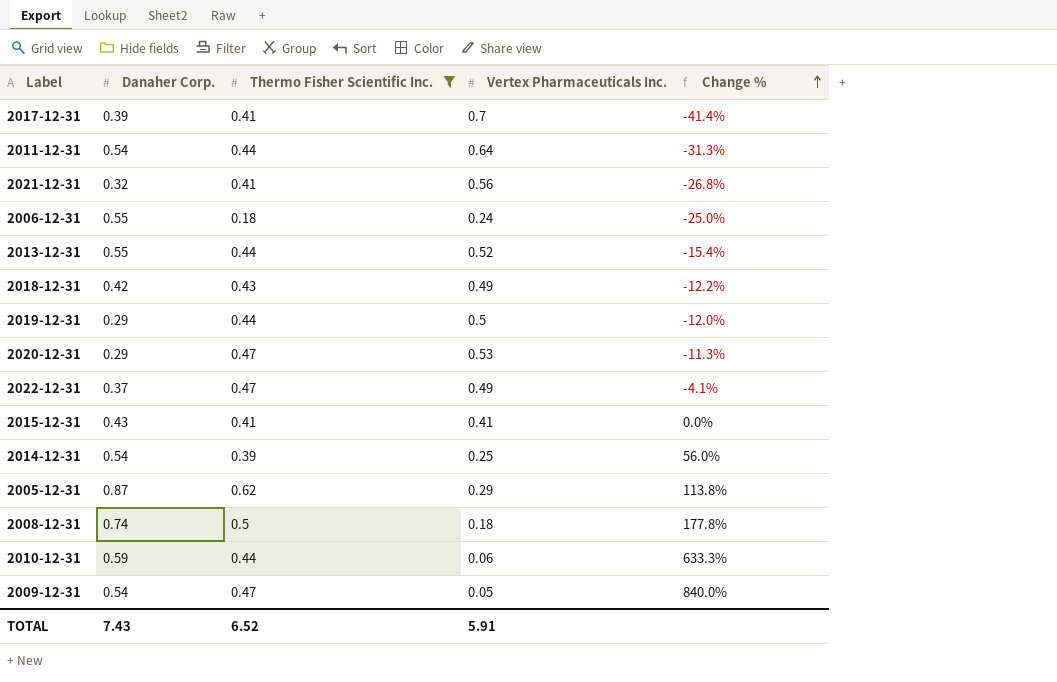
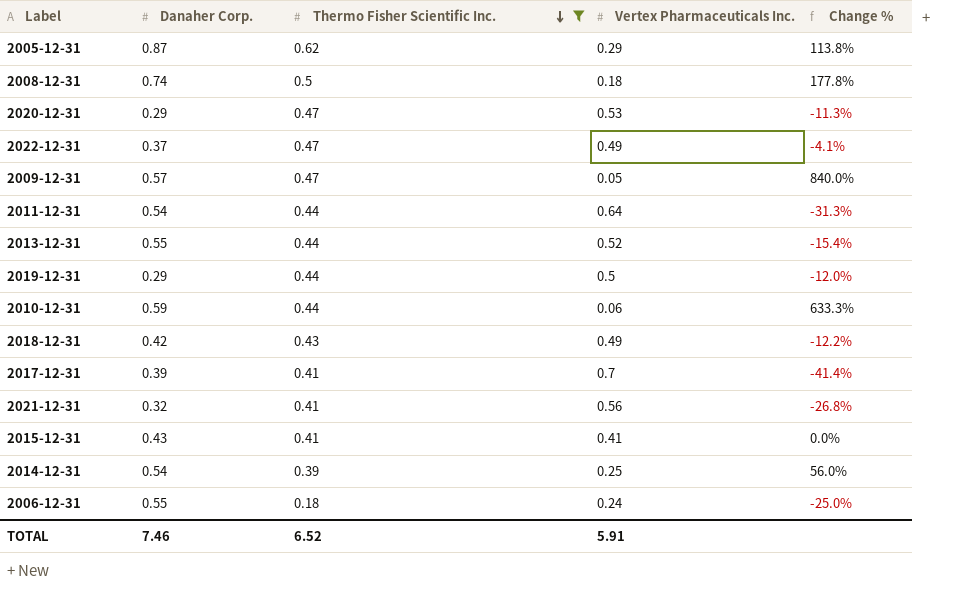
row order: Change % ascending -> Thermo Fisher Scientific Inc. descending
2009-12-31 | Danaher Corp.: 0.54 -> 0.57
TOTAL | Danaher Corp.: 7.43 -> 7.46

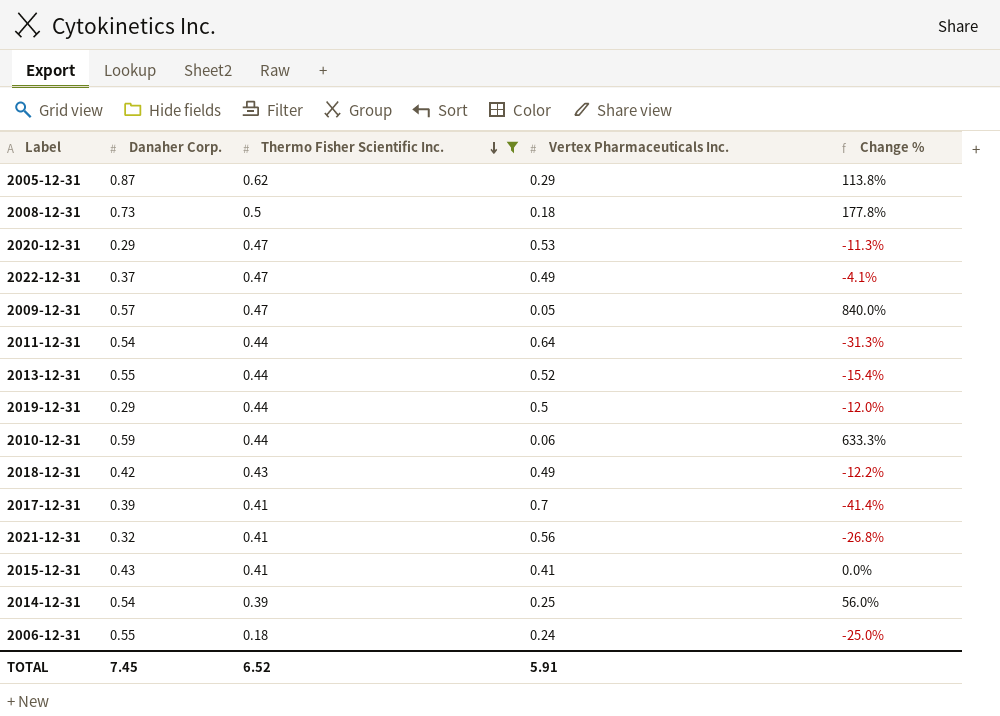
2008-12-31 | Danaher Corp.: 0.74 -> 0.73
TOTAL | Danaher Corp.: 7.46 -> 7.45

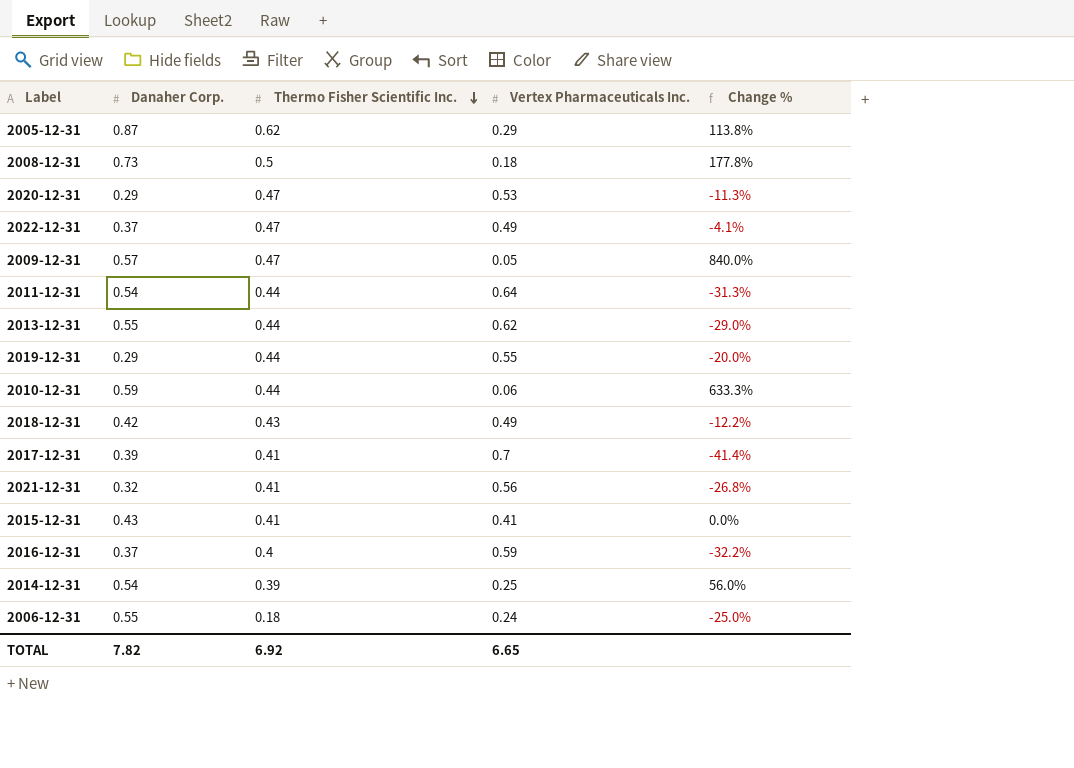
filter: Thermo Fisher Scientific Inc. != 0.4 -> none
2013-12-31 | Vertex Pharmaceuticals Inc.: 0.52 -> 0.62
2013-12-31 | Change %: -15.4% -> -29.0%
2019-12-31 | Vertex Pharmaceuticals Inc.: 0.5 -> 0.55
2019-12-31 | Change %: -12.0% -> -20.0%
TOTAL | Danaher Corp.: 7.45 -> 7.82
TOTAL | Thermo Fisher Scientific Inc.: 6.52 -> 6.92
TOTAL | Vertex Pharmaceuticals Inc.: 5.91 -> 6.65

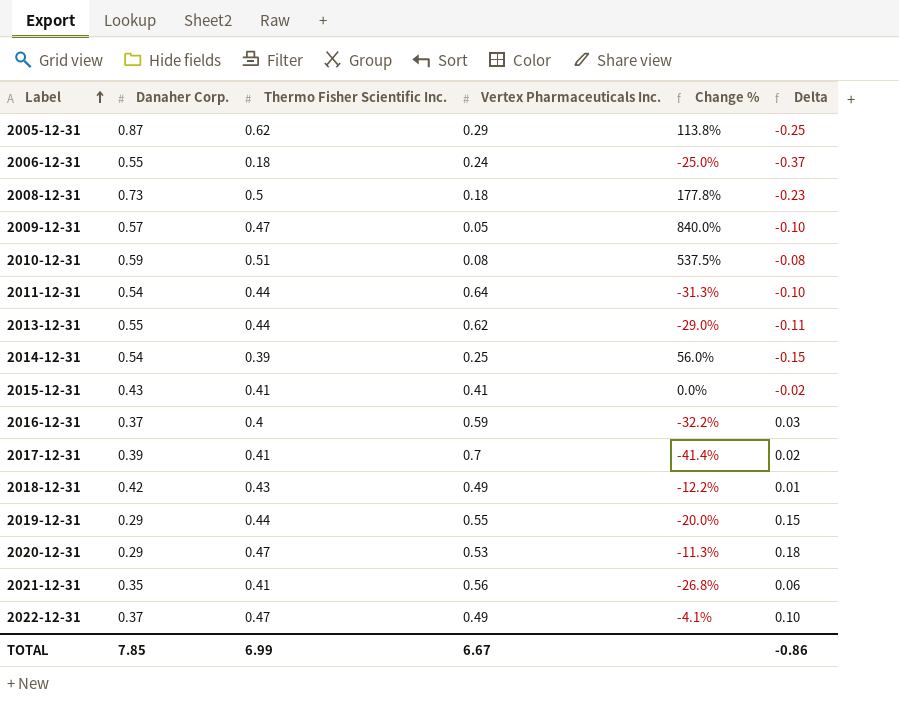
row order: Thermo Fisher Scientific Inc. descending -> Label ascending
column Delta | formula: none -> [Thermo Fisher Scientific Inc.] - [Danaher Corp.]
2010-12-31 | Thermo Fisher Scientific Inc.: 0.44 -> 0.51
2010-12-31 | Vertex Pharmaceuticals Inc.: 0.06 -> 0.08
2010-12-31 | Change %: 633.3% -> 537.5%
2021-12-31 | Danaher Corp.: 0.32 -> 0.35
TOTAL | Danaher Corp.: 7.82 -> 7.85
TOTAL | Thermo Fisher Scientific Inc.: 6.92 -> 6.99
TOTAL | Vertex Pharmaceuticals Inc.: 6.65 -> 6.67

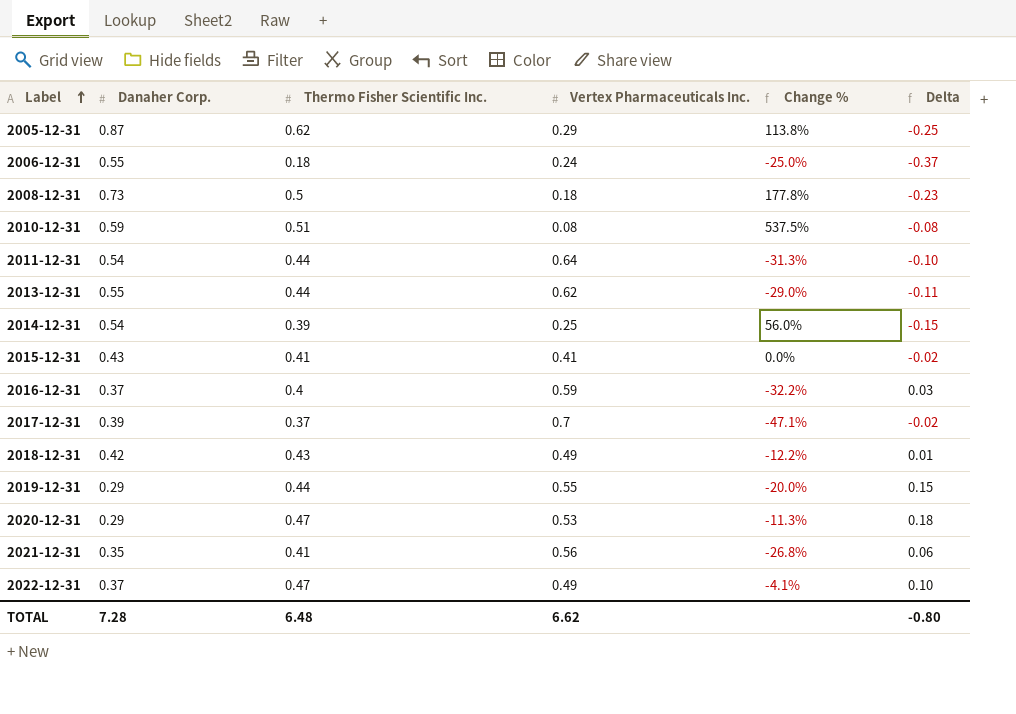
row 2009-12-31: 0.57 | 0.47 | 0.05 | 840.0% | -0.10 -> none
2017-12-31 | Thermo Fisher Scientific Inc.: 0.41 -> 0.37
2017-12-31 | Change %: -41.4% -> -47.1%
2017-12-31 | Delta: 0.02 -> -0.02
TOTAL | Danaher Corp.: 7.85 -> 7.28
TOTAL | Thermo Fisher Scientific Inc.: 6.99 -> 6.48
TOTAL | Vertex Pharmaceuticals Inc.: 6.67 -> 6.62
TOTAL | Delta: -0.86 -> -0.80

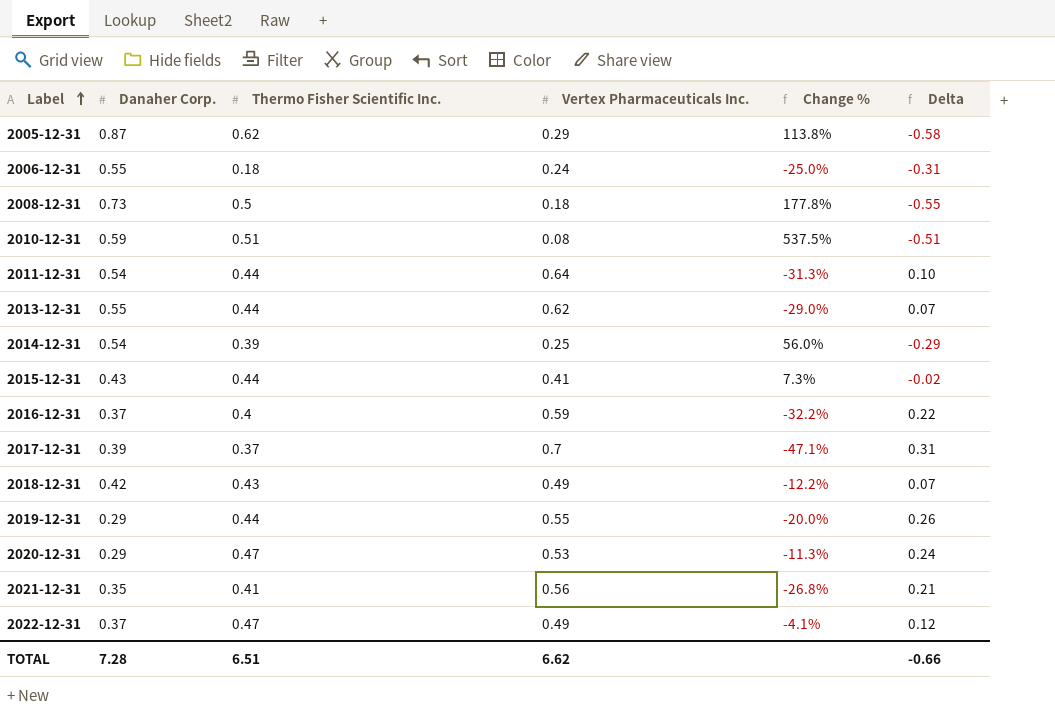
column Delta | formula: [Thermo Fisher Scientific Inc.] - [Danaher Corp.] -> [Vertex Pharmaceuticals Inc.] - [Danaher Corp.]
2015-12-31 | Thermo Fisher Scientific Inc.: 0.41 -> 0.44
2015-12-31 | Change %: 0.0% -> 7.3%
TOTAL | Thermo Fisher Scientific Inc.: 6.48 -> 6.51
TOTAL | Delta: -0.80 -> -0.66

